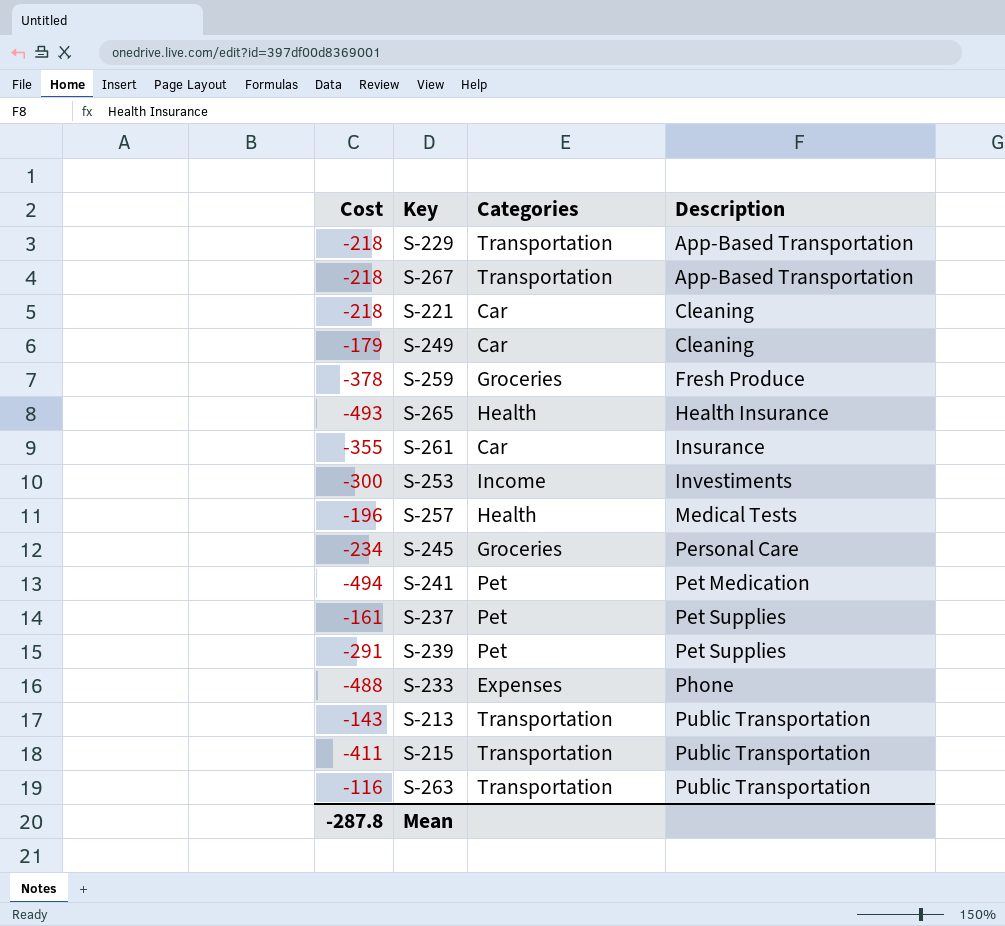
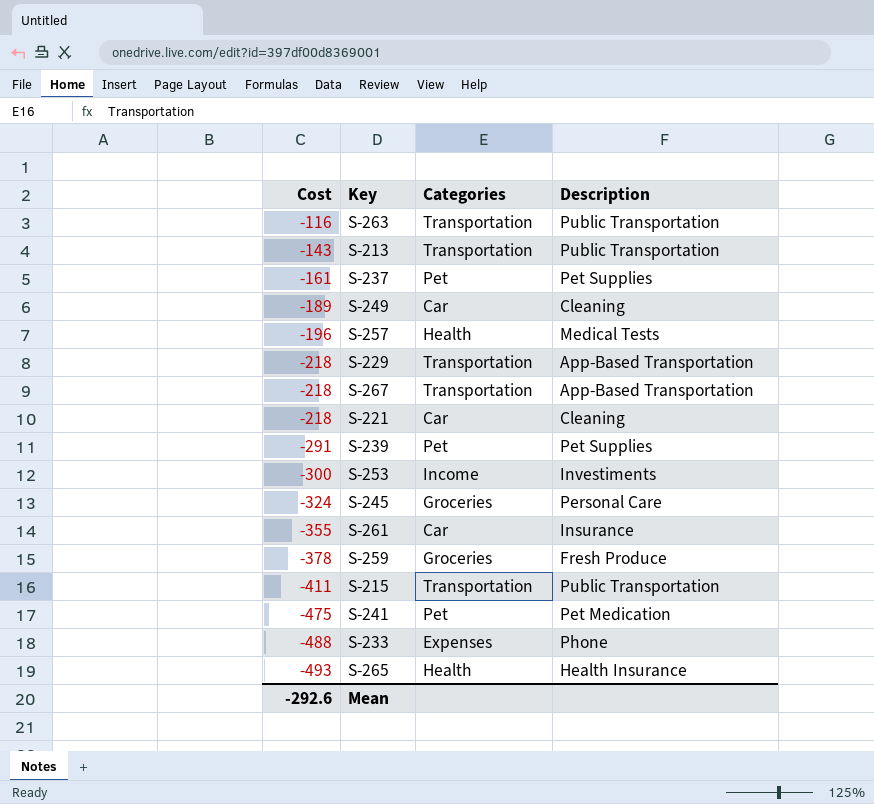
row order: Description ascending -> Cost descending
S-249 | Cost: -179 -> -189
S-245 | Cost: -234 -> -324
S-241 | Cost: -494 -> -475
Mean | Cost: -287.8 -> -292.6

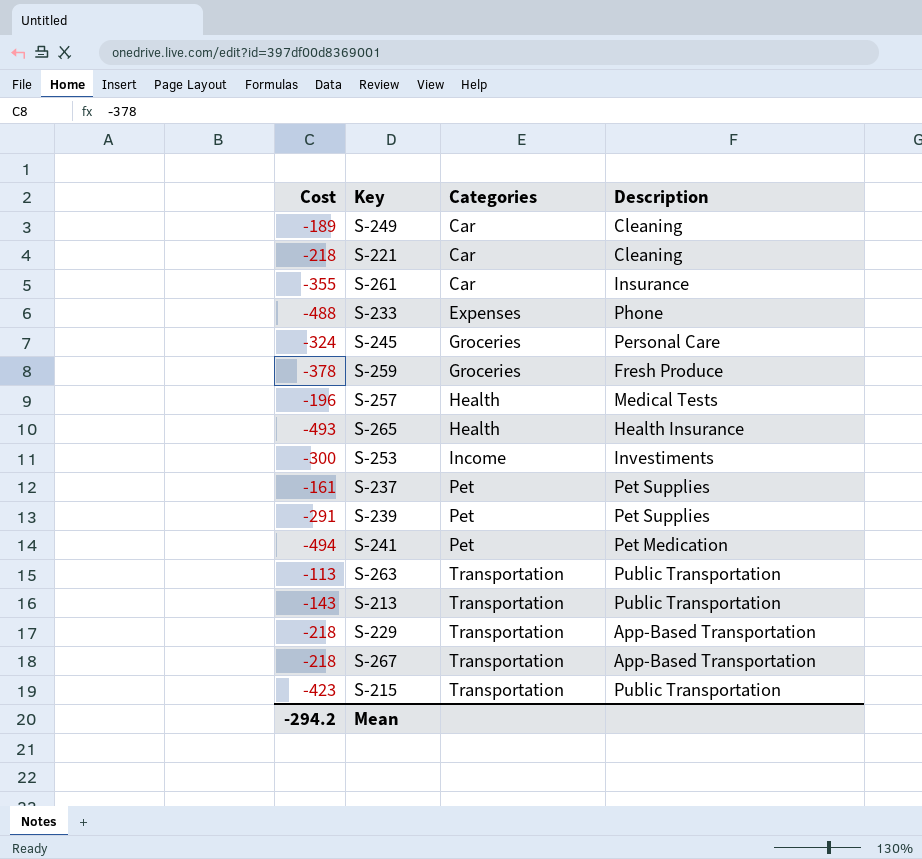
row order: Cost descending -> Categories ascending
S-241 | Cost: -475 -> -494
S-263 | Cost: -116 -> -113
S-215 | Cost: -411 -> -423
Mean | Cost: -292.6 -> -294.2

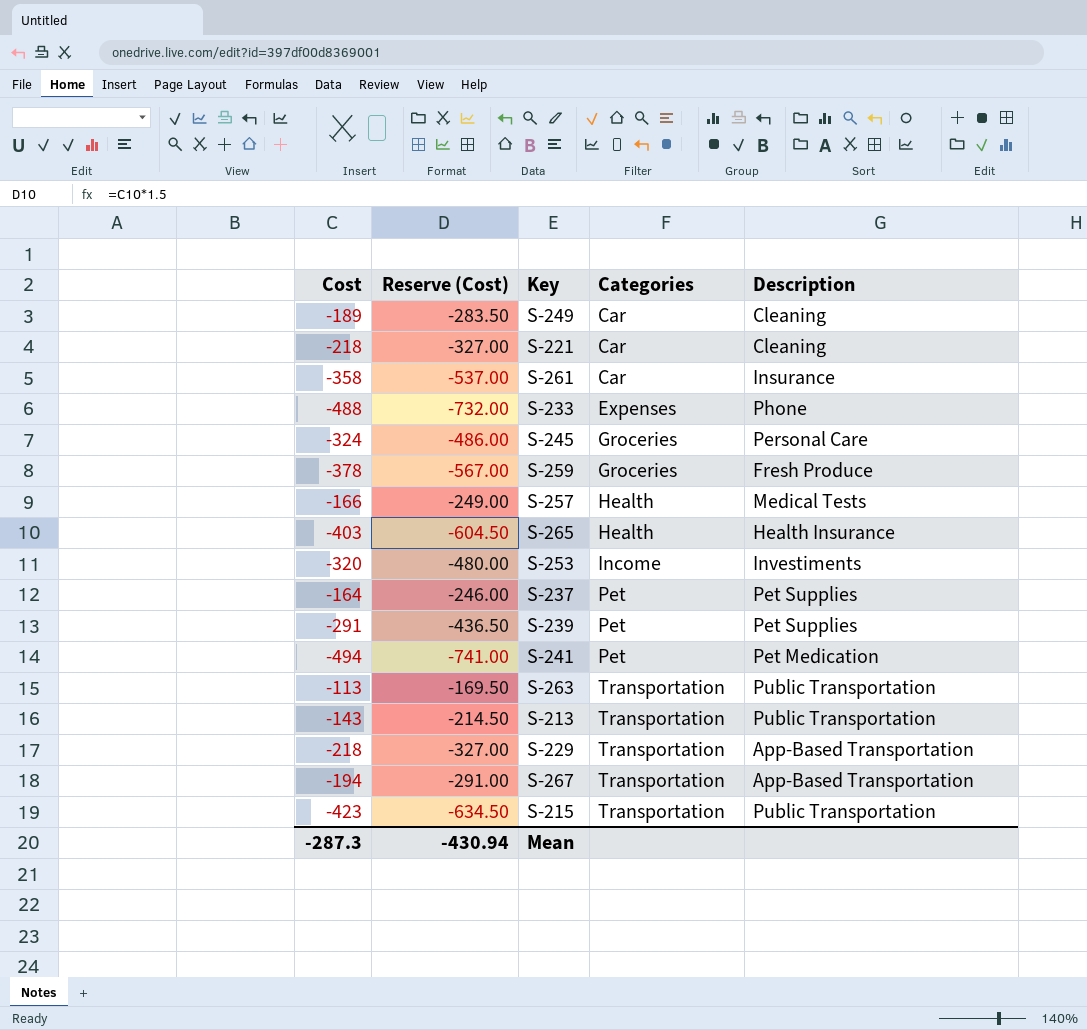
column Reserve (Cost) | formula: none -> [Cost] * 1.5
S-261 | Cost: -355 -> -358
S-257 | Cost: -196 -> -166
S-265 | Cost: -493 -> -403
S-253 | Cost: -300 -> -320
S-237 | Cost: -161 -> -164
S-267 | Cost: -218 -> -194
Mean | Cost: -294.2 -> -287.3

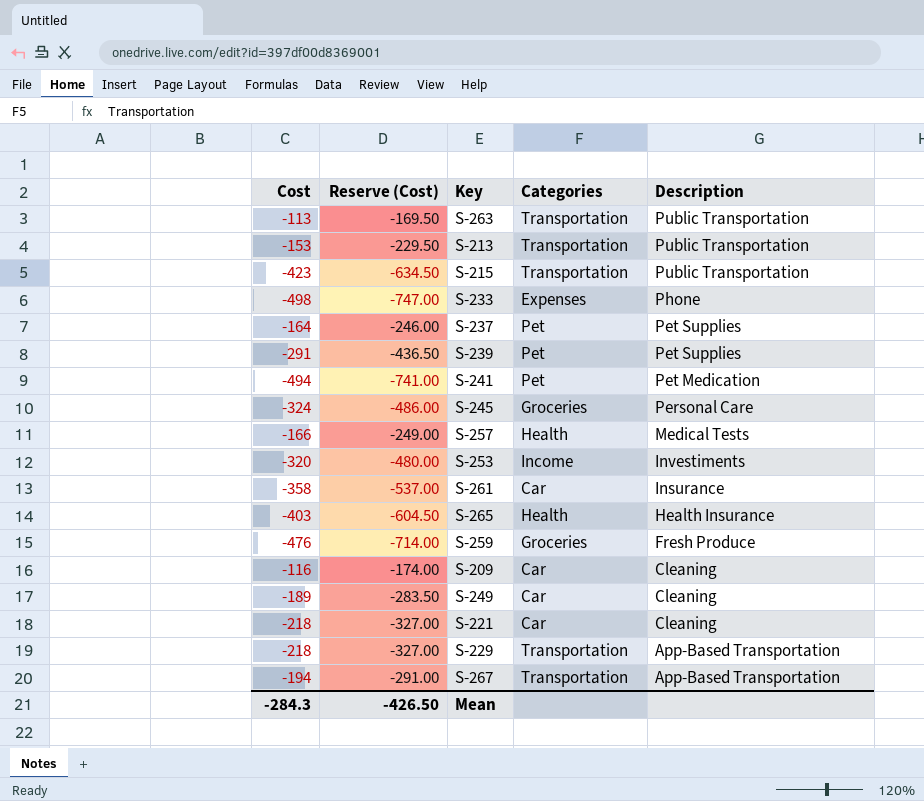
row order: Categories ascending -> Description descending
S-213 | Cost: -143 -> -153
S-213 | Reserve (Cost): -214.50 -> -229.50
S-233 | Cost: -488 -> -498
S-233 | Reserve (Cost): -732.00 -> -747.00
S-259 | Cost: -378 -> -476
S-259 | Reserve (Cost): -567.00 -> -714.00
row S-209: none -> -116 | -174.00 | Car | Cleaning
Mean | Cost: -287.3 -> -284.3
Mean | Reserve (Cost): -430.94 -> -426.50

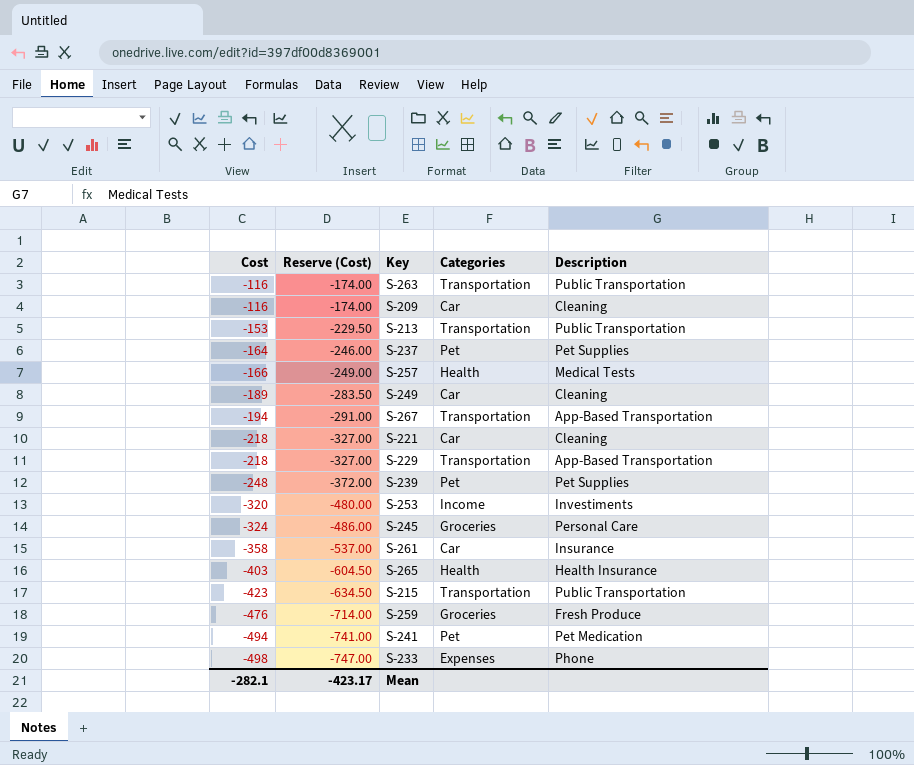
row order: Description descending -> Cost descending
S-263 | Cost: -113 -> -116
S-263 | Reserve (Cost): -169.50 -> -174.00
S-239 | Cost: -291 -> -248
S-239 | Reserve (Cost): -436.50 -> -372.00
Mean | Cost: -284.3 -> -282.1
Mean | Reserve (Cost): -426.50 -> -423.17

